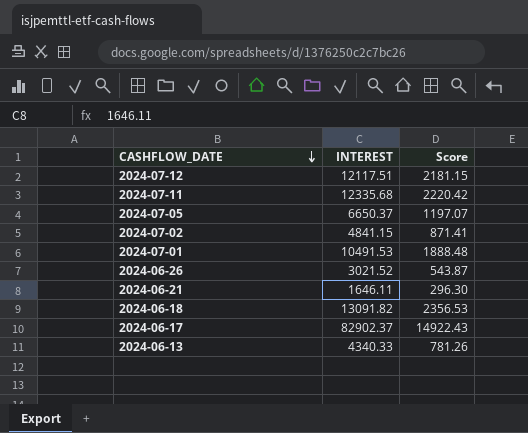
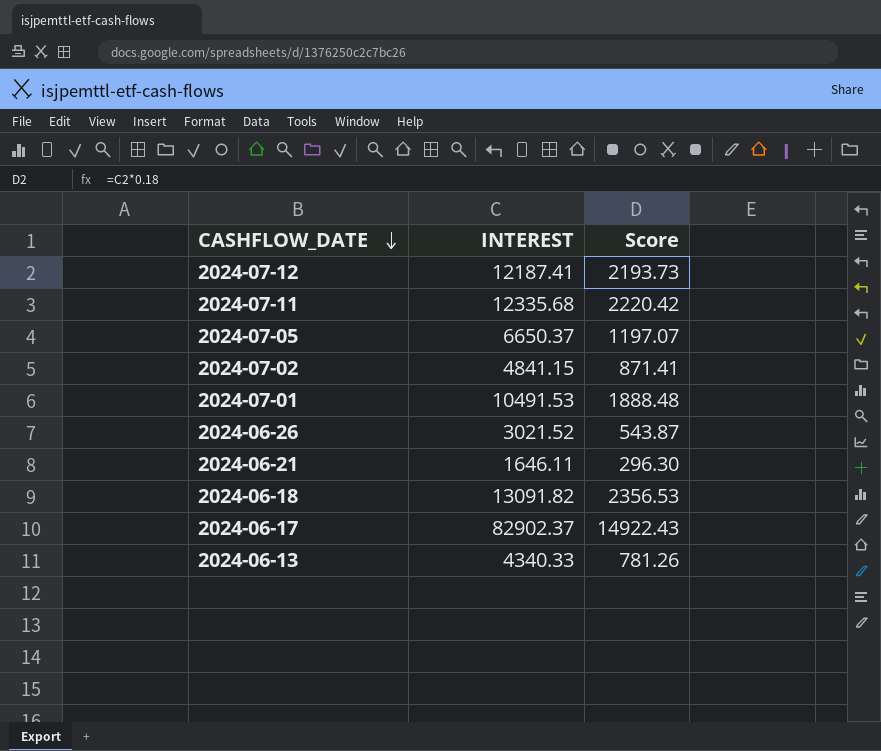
2024-07-12 | INTEREST: 12117.51 -> 12187.41
2024-07-12 | Score: 2181.15 -> 2193.73

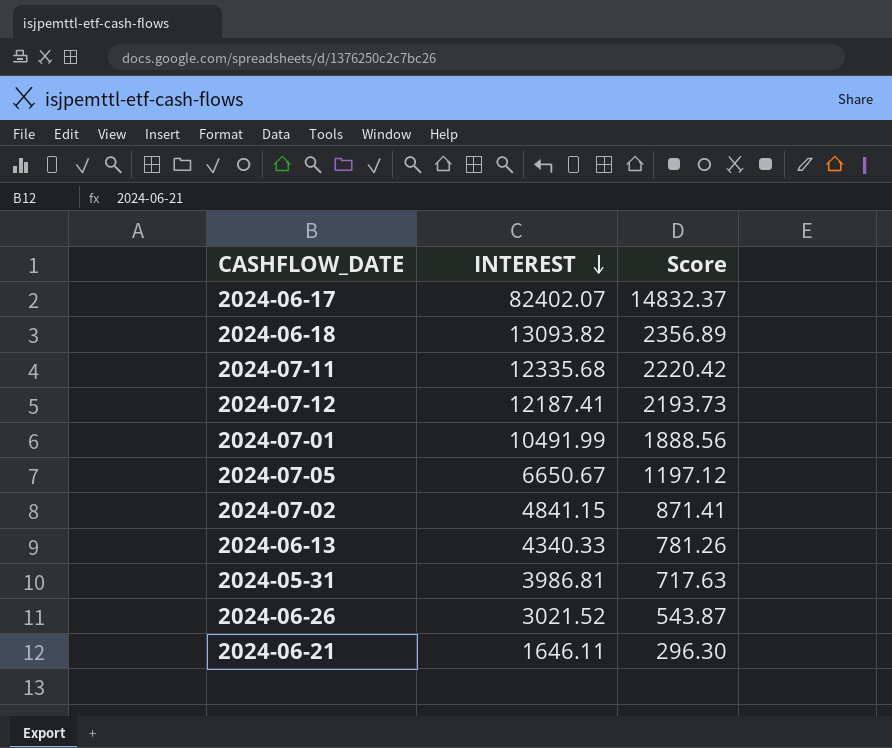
row order: CASHFLOW_DATE descending -> INTEREST descending
2024-06-17 | INTEREST: 82902.37 -> 82402.07
2024-06-17 | Score: 14922.43 -> 14832.37
2024-06-18 | INTEREST: 13091.82 -> 13093.82
2024-06-18 | Score: 2356.53 -> 2356.89
2024-07-01 | INTEREST: 10491.53 -> 10491.99
2024-07-01 | Score: 1888.48 -> 1888.56
2024-07-05 | INTEREST: 6650.37 -> 6650.67
2024-07-05 | Score: 1197.07 -> 1197.12
row 2024-05-31: none -> 3986.81 | 717.63

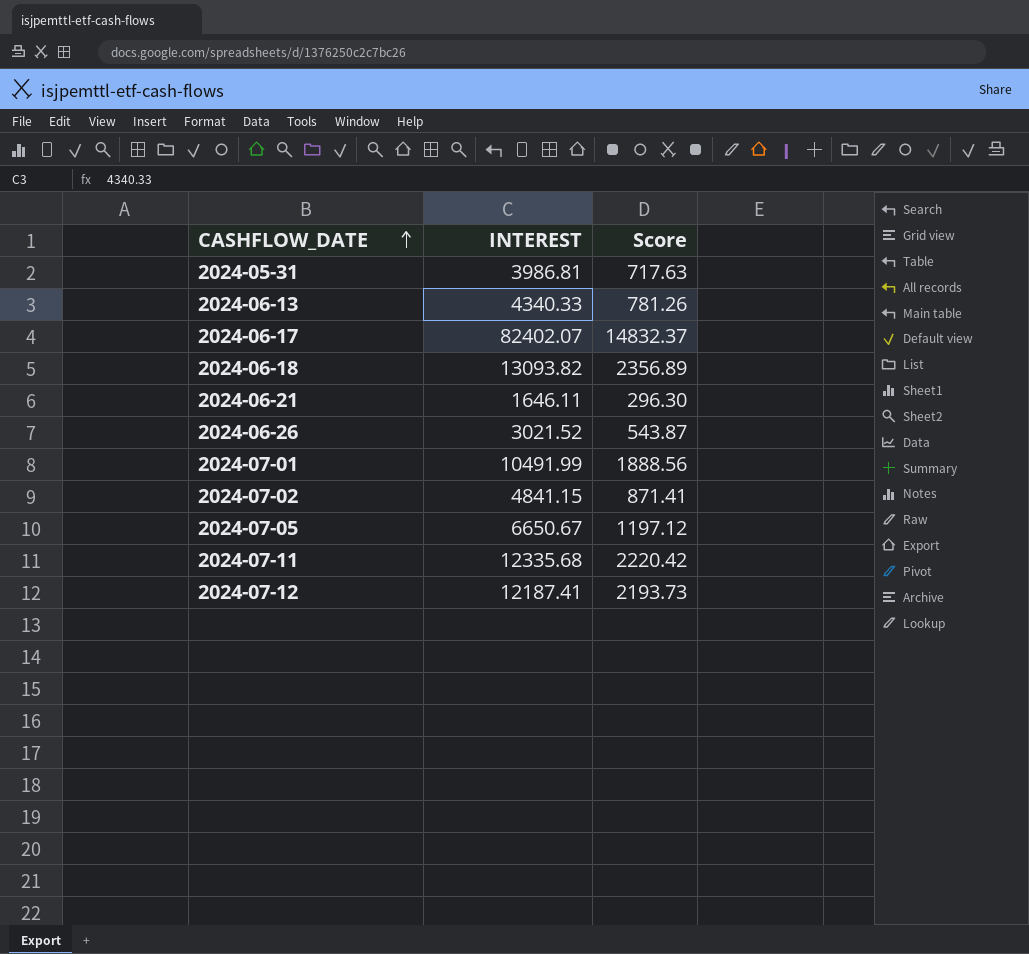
row order: INTEREST descending -> CASHFLOW_DATE ascending

